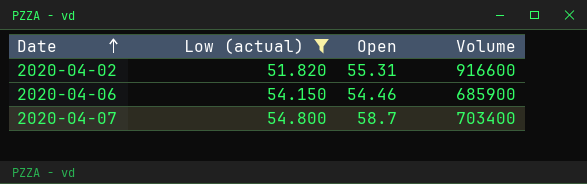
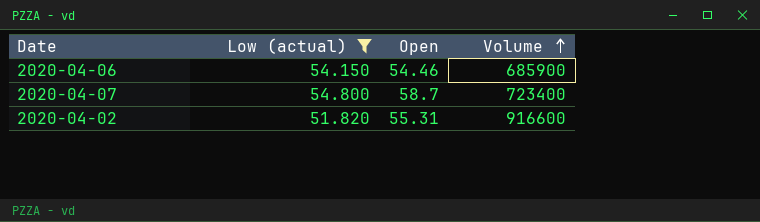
row order: Date ascending -> Volume ascending
2020-04-07 | Volume: 703400 -> 723400

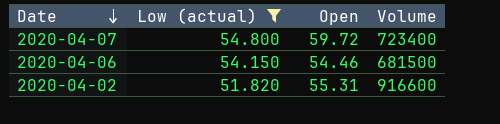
row order: Volume ascending -> Date descending
2020-04-07 | Open: 58.7 -> 59.72
2020-04-06 | Volume: 685900 -> 681500

